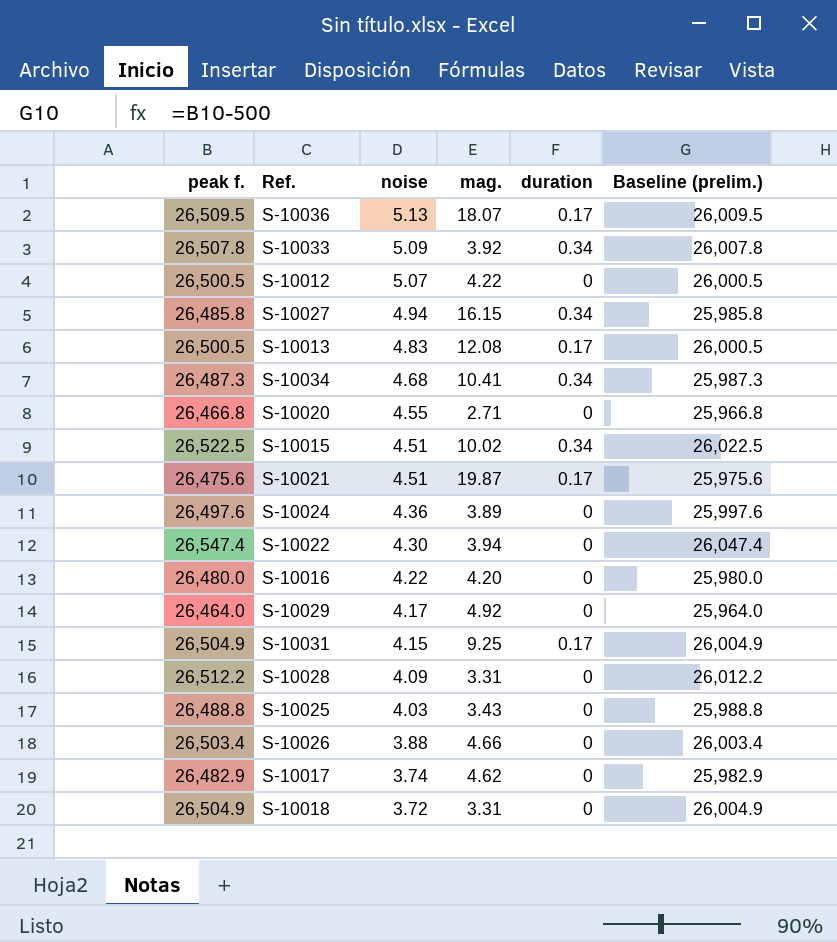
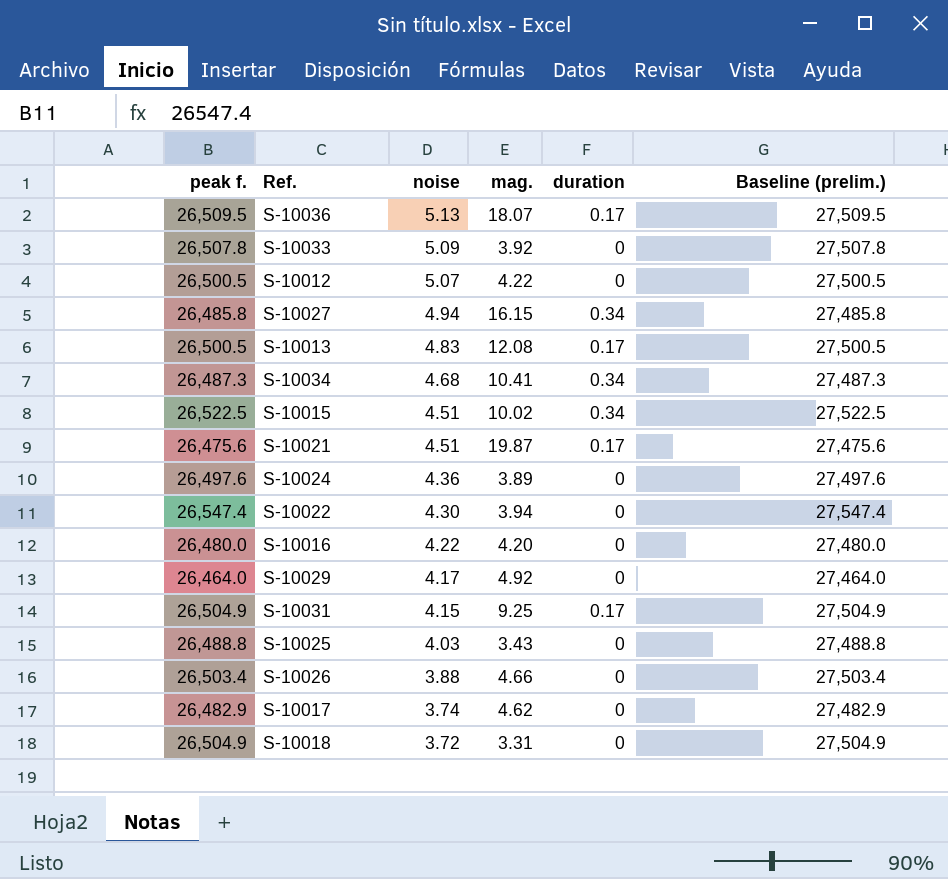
column Baseline (prelim.) | formula: [peak f.] - 500 -> [peak f.] + 1000
row S-10020: 26,466.8 | 4.55 | 2.71 | 0 | 25,966.8 -> none
row S-10028: 26,512.2 | 4.09 | 3.31 | 0 | 26,012.2 -> none
S-10033 | duration: 0.34 -> 0

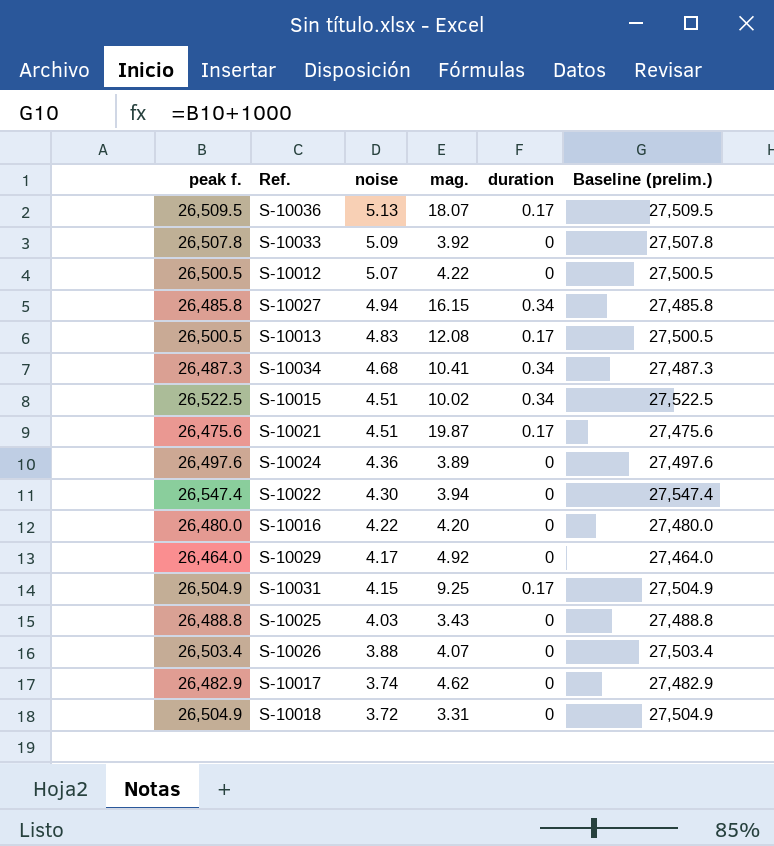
S-10026 | mag.: 4.66 -> 4.07

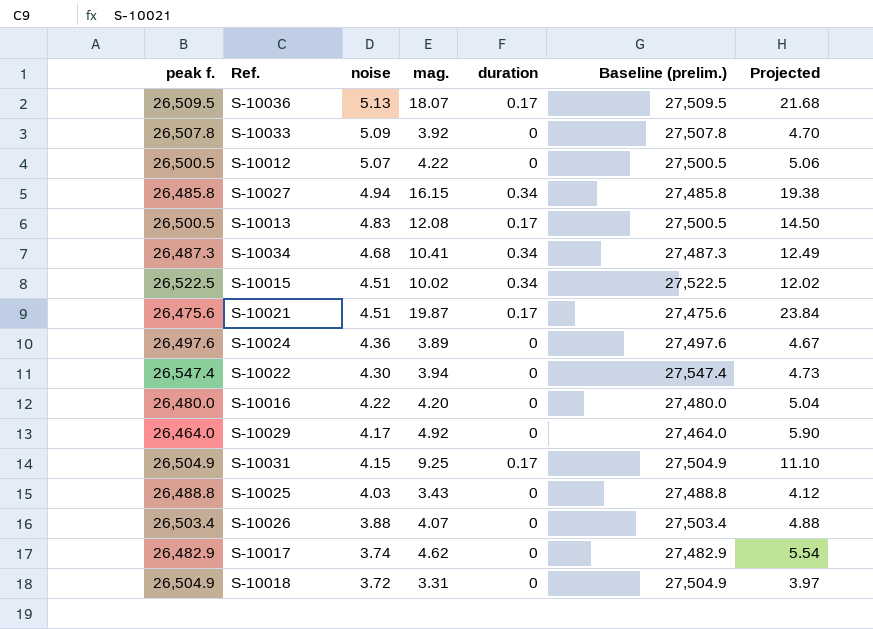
column Projected | formula: none -> [mag.] * 1.2

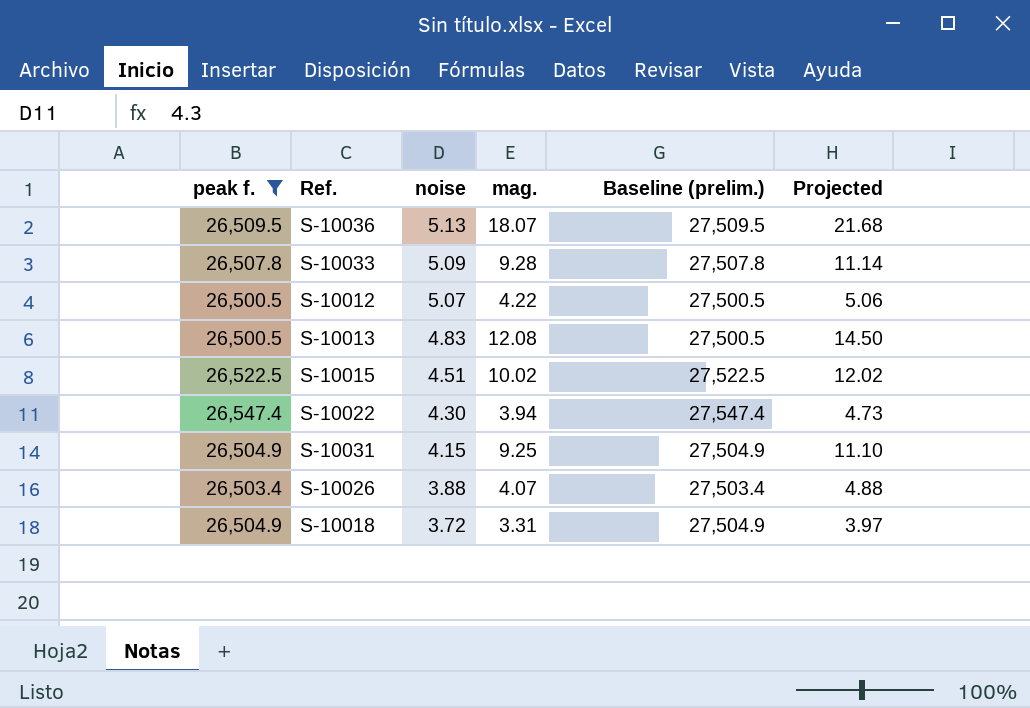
filter: none -> peak f. >= 26,500.5
column duration | position: 5 -> none
S-10033 | mag.: 3.92 -> 9.28
S-10033 | Projected: 4.70 -> 11.14

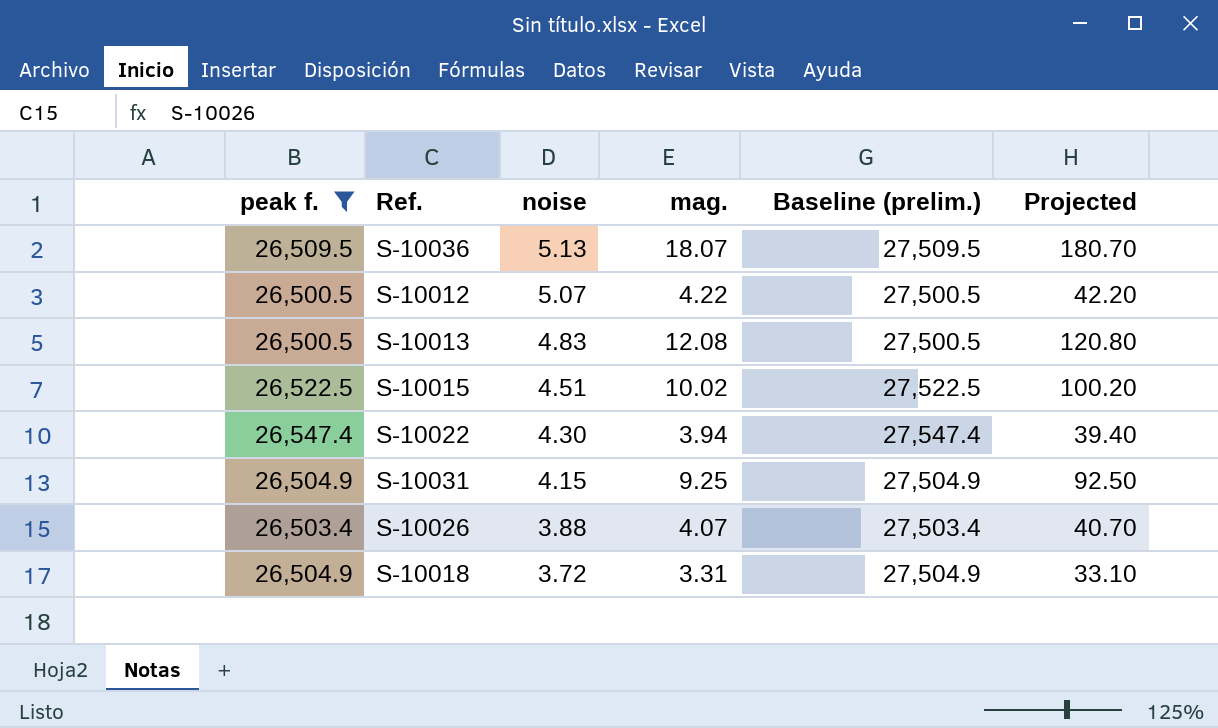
column Projected | formula: [mag.] * 1.2 -> [mag.] * 10
row S-10033: 26,507.8 | 5.09 | 9.28 | 27,507.8 | 11.14 -> none

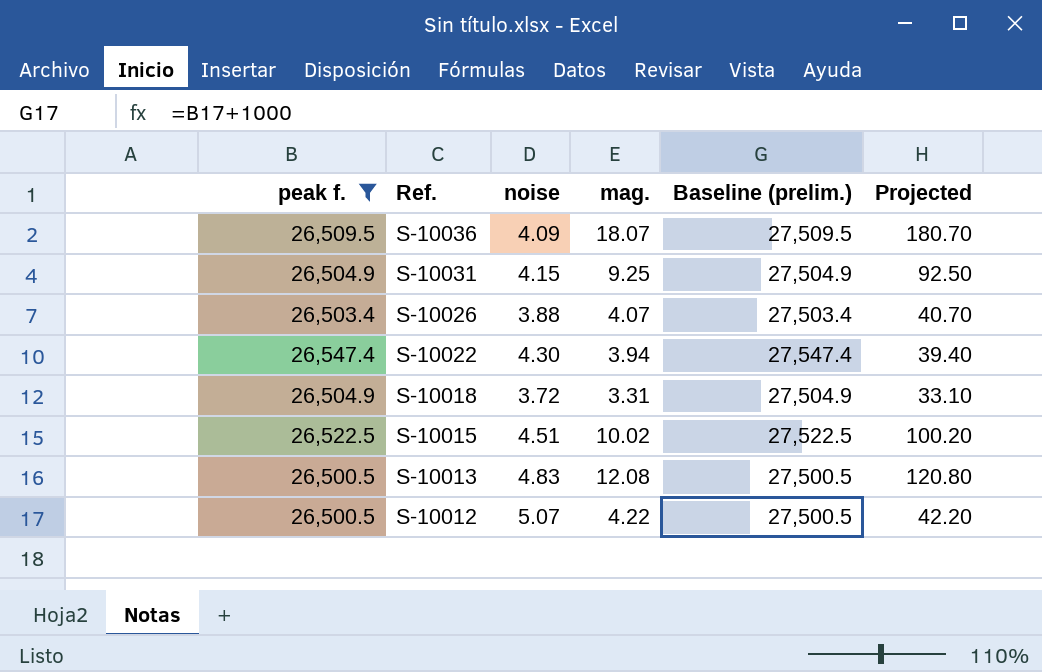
row order: noise descending -> Ref. descending
S-10036 | noise: 5.13 -> 4.09

